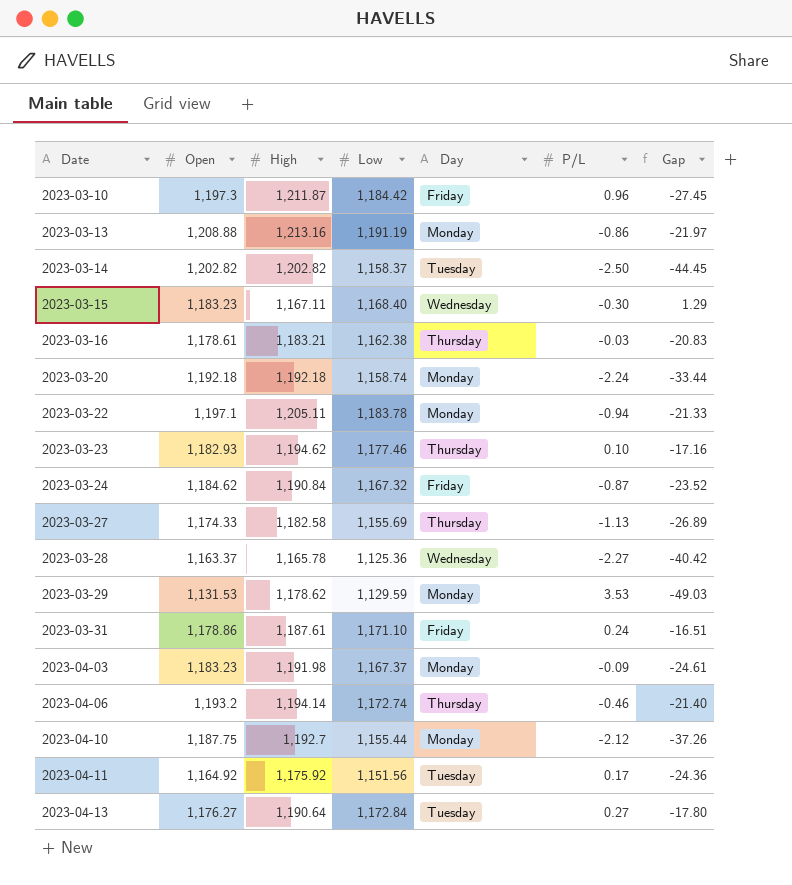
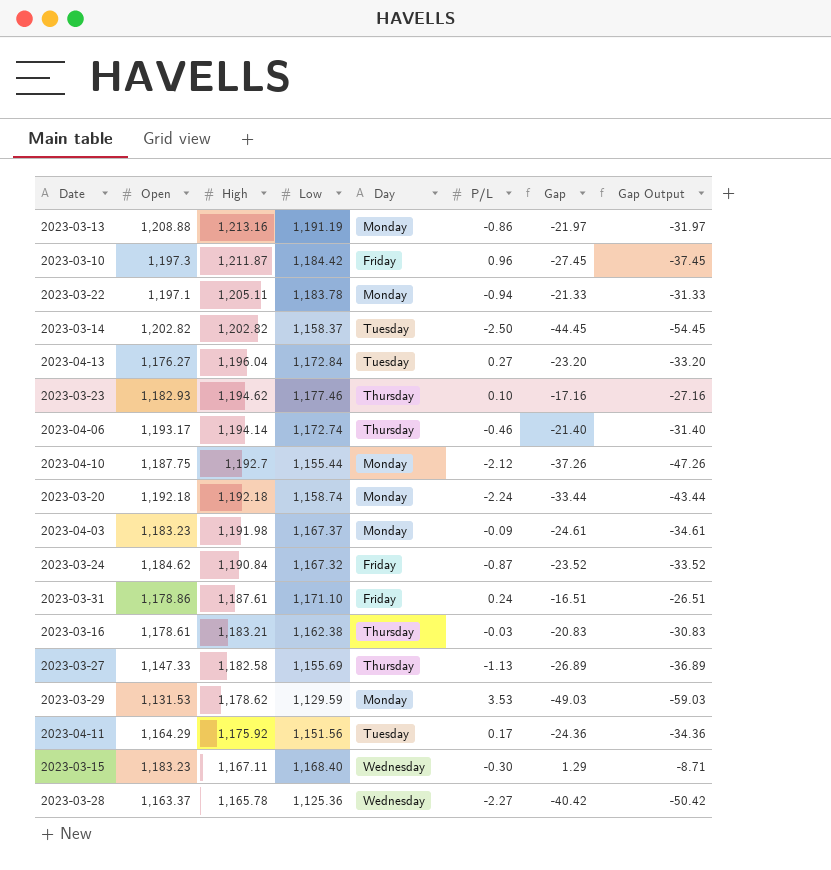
row order: Date ascending -> High descending
column Gap Output | formula: none -> [Gap] - 10
2023-04-13 | High: 1,190.64 -> 1,196.04
2023-04-13 | Gap: -17.80 -> -23.20
2023-04-06 | Open: 1,193.2 -> 1,193.17
2023-03-27 | Open: 1,174.33 -> 1,147.33
2023-04-11 | Open: 1,164.92 -> 1,164.29

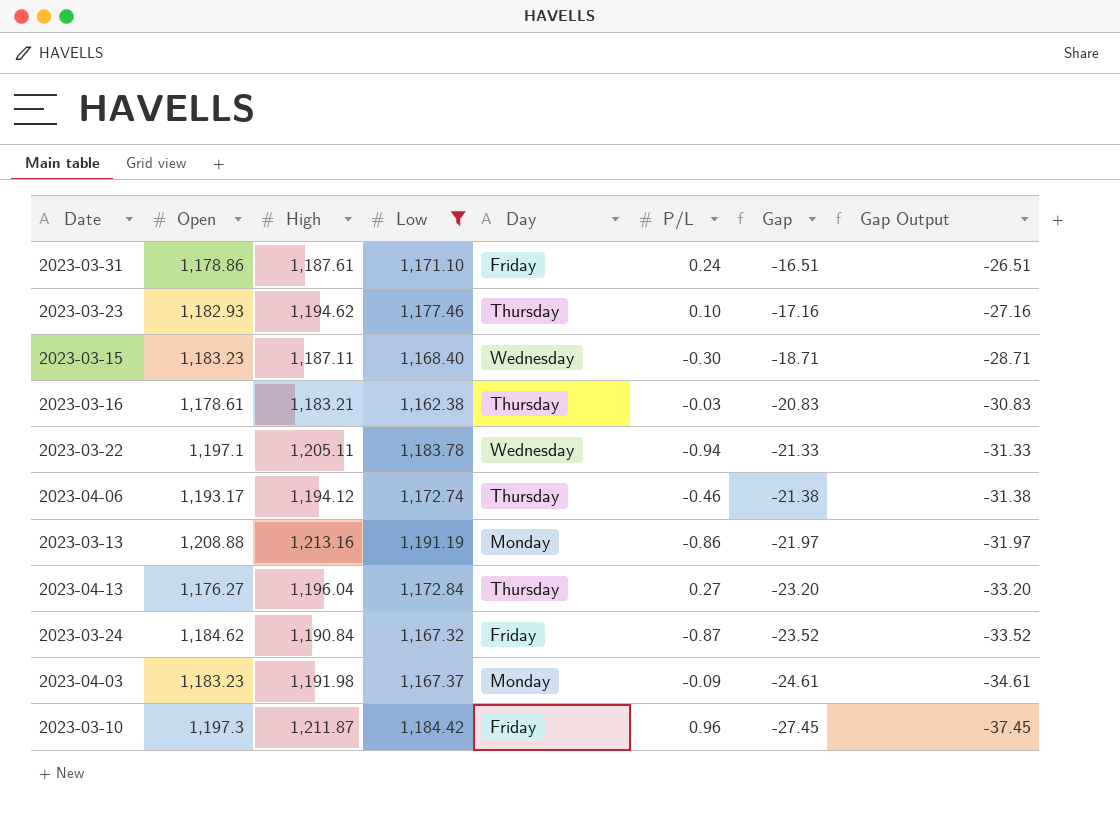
filter: none -> Low >= 1,162.38
row order: High descending -> Gap descending
2023-03-15 | High: 1,167.11 -> 1,187.11
2023-03-15 | Gap: 1.29 -> -18.71
2023-03-15 | Gap Output: -8.71 -> -28.71
2023-03-22 | Day: Monday -> Wednesday
2023-04-06 | High: 1,194.14 -> 1,194.12
2023-04-06 | Gap: -21.40 -> -21.38
2023-04-06 | Gap Output: -31.40 -> -31.38
2023-04-13 | Day: Tuesday -> Thursday

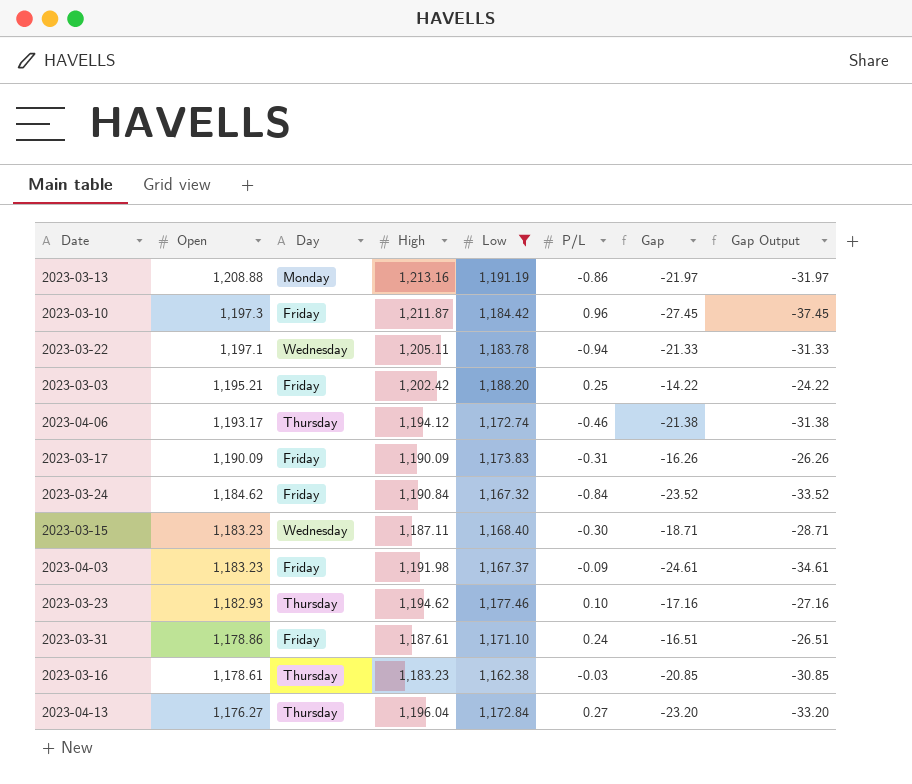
row order: Gap descending -> Open descending
column Day | position: 5 -> 3
row 2023-03-03: none -> 1,195.21 | Friday | 1,202.42 | 1,188.20 | 0.25 | -14.22 | -24.22
row 2023-03-17: none -> 1,190.09 | Friday | 1,190.09 | 1,173.83 | -0.31 | -16.26 | -26.26
2023-03-24 | P/L: -0.87 -> -0.84
2023-04-03 | Day: Monday -> Friday
2023-03-16 | High: 1,183.21 -> 1,183.23
2023-03-16 | Gap: -20.83 -> -20.85
2023-03-16 | Gap Output: -30.83 -> -30.85

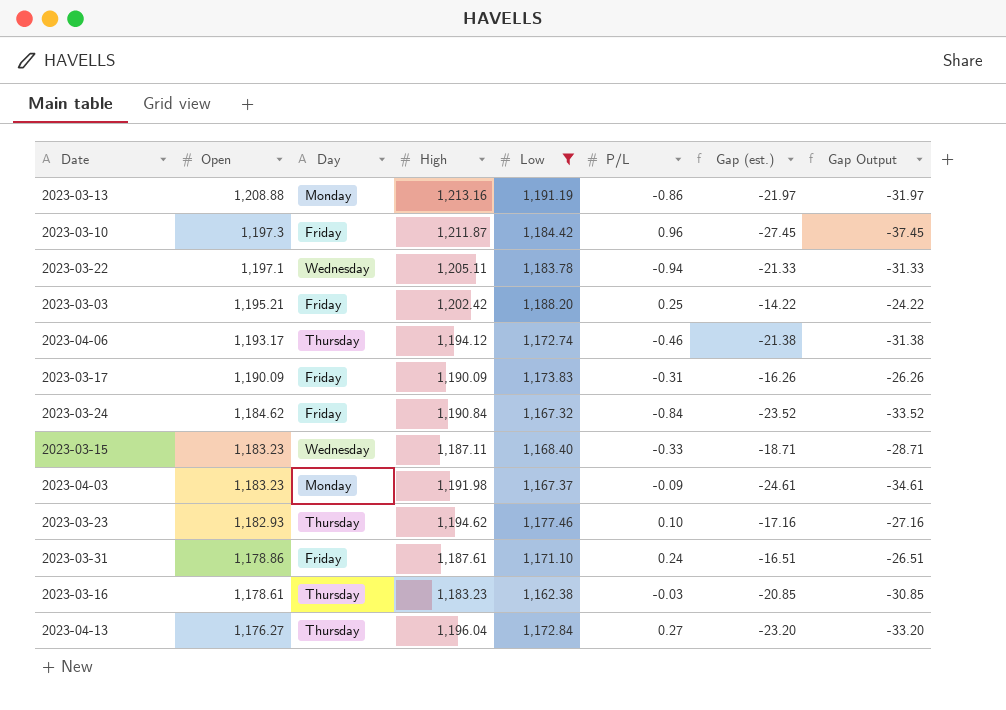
column name: Gap -> Gap (est.)
2023-03-15 | P/L: -0.30 -> -0.33
2023-04-03 | Day: Friday -> Monday

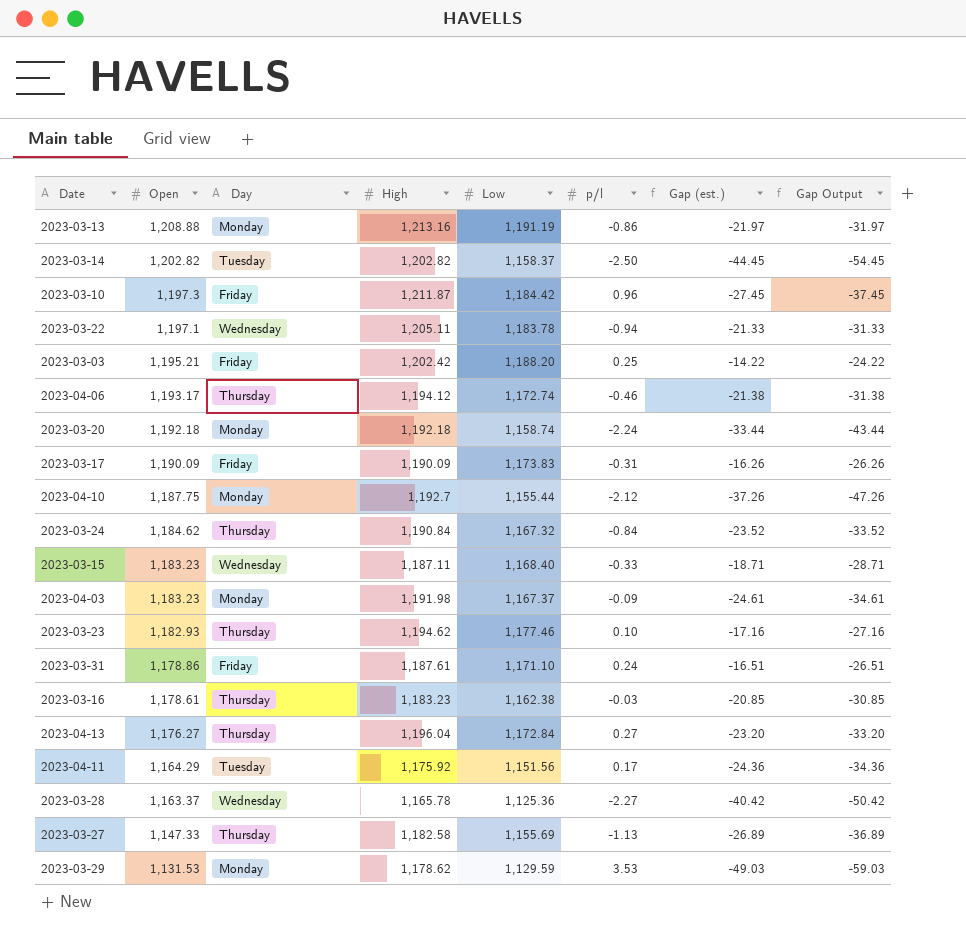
filter: Low >= 1,162.38 -> none
column name: P/L -> p/l
2023-03-24 | Day: Friday -> Thursday

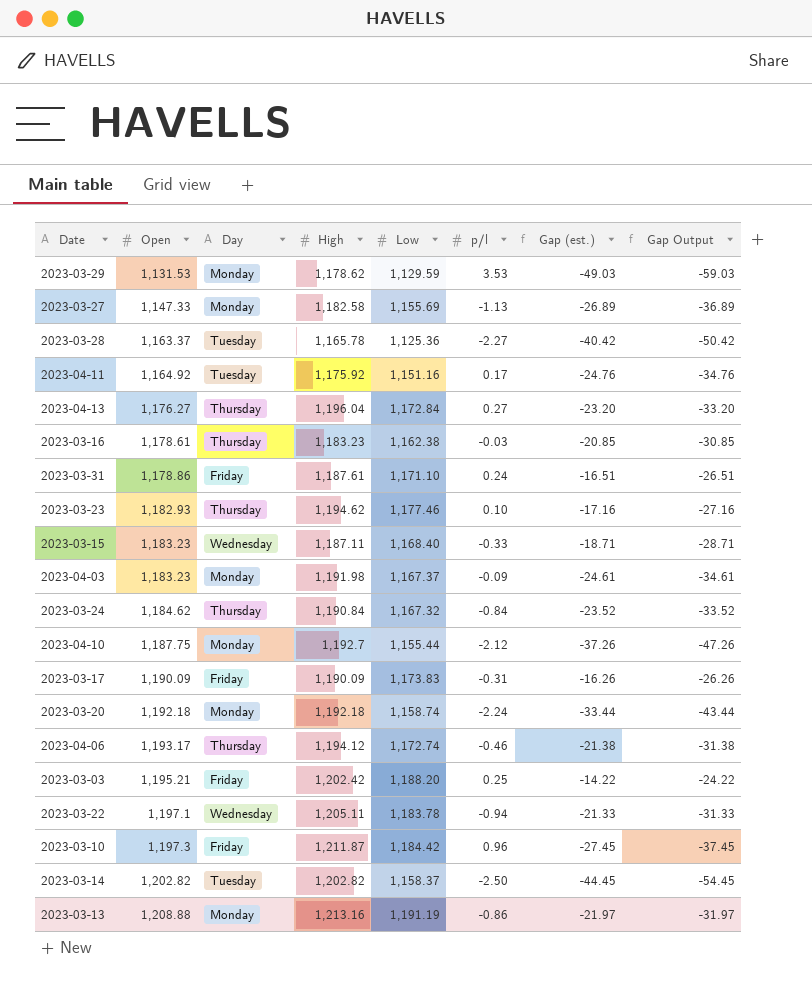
row order: Open descending -> Open ascending
2023-03-27 | Day: Thursday -> Monday
2023-03-28 | Day: Wednesday -> Tuesday
2023-04-11 | Open: 1,164.29 -> 1,164.92
2023-04-11 | Low: 1,151.56 -> 1,151.16
2023-04-11 | Gap (est.): -24.36 -> -24.76
2023-04-11 | Gap Output: -34.36 -> -34.76

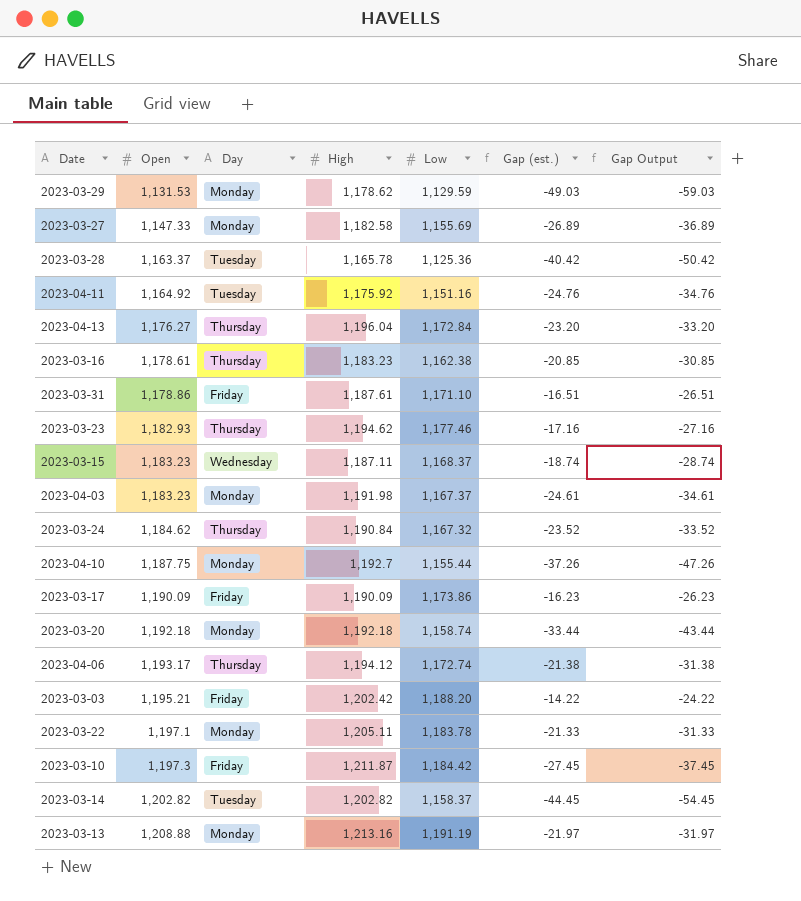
column p/l | position: 6 -> none
2023-03-15 | Low: 1,168.40 -> 1,168.37
2023-03-15 | Gap (est.): -18.71 -> -18.74
2023-03-15 | Gap Output: -28.71 -> -28.74
2023-03-17 | Low: 1,173.83 -> 1,173.86
2023-03-17 | Gap (est.): -16.26 -> -16.23
2023-03-17 | Gap Output: -26.26 -> -26.23
2023-03-22 | Day: Wednesday -> Monday

